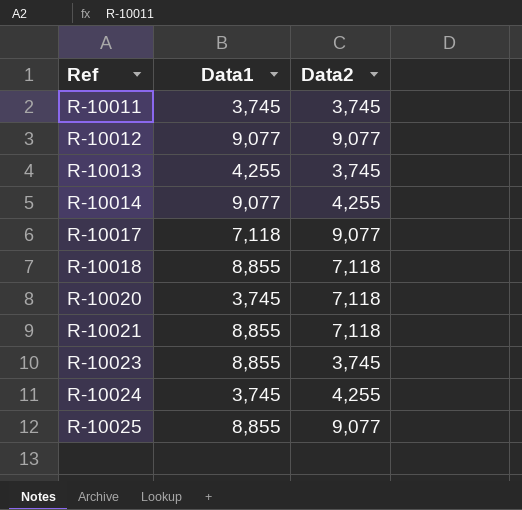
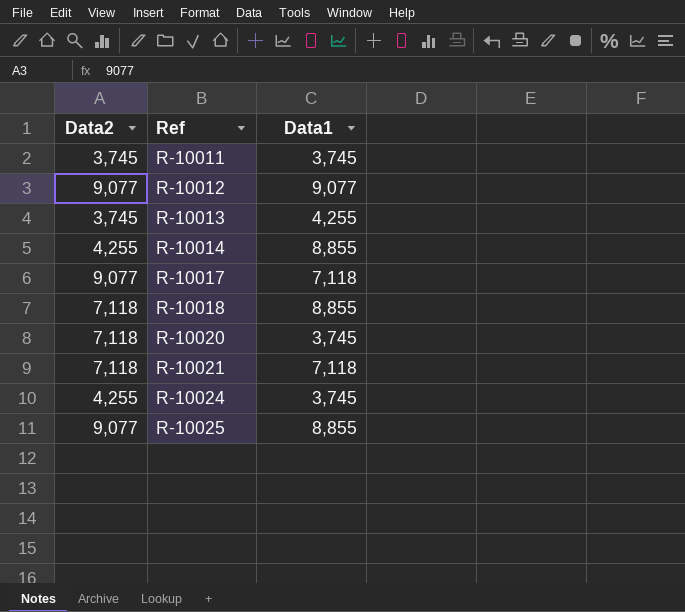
column Data2 | position: 3 -> 1
row R-10023: 8,855 | 3,745 -> none
R-10014 | Data1: 9,077 -> 8,855
R-10021 | Data1: 8,855 -> 7,118

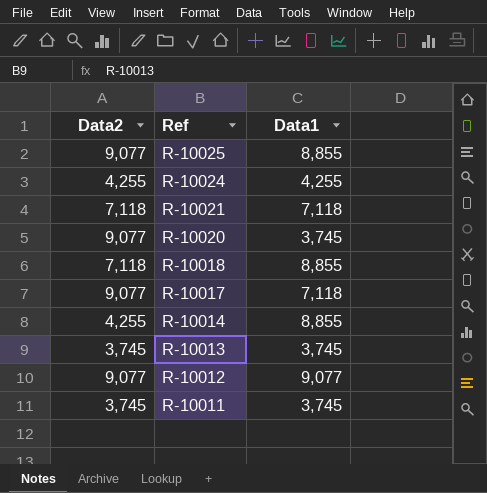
row order: Ref ascending -> Ref descending
R-10024 | Data1: 3,745 -> 4,255
R-10020 | Data2: 7,118 -> 9,077
R-10013 | Data1: 4,255 -> 3,745

